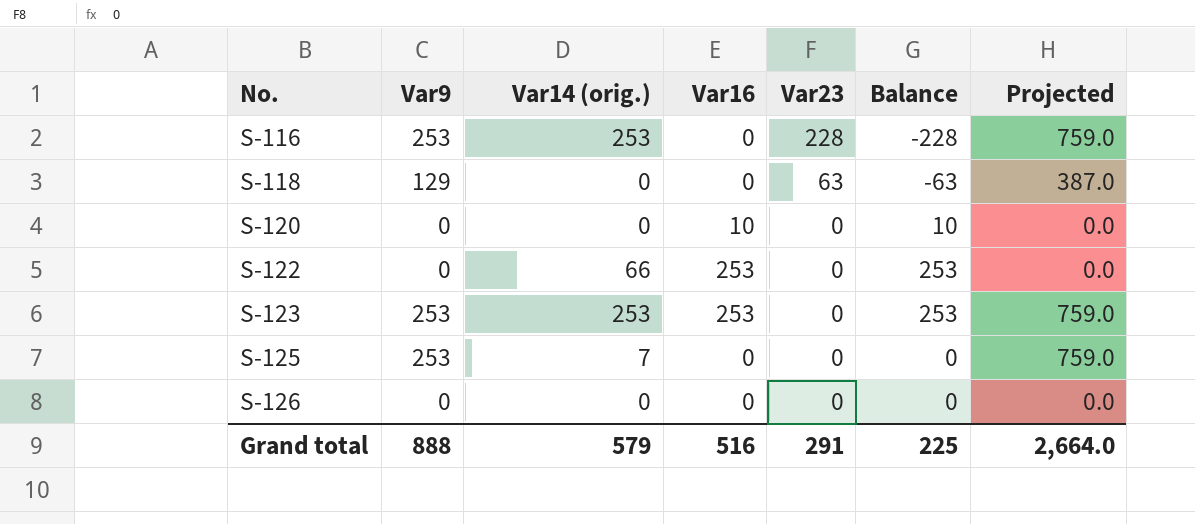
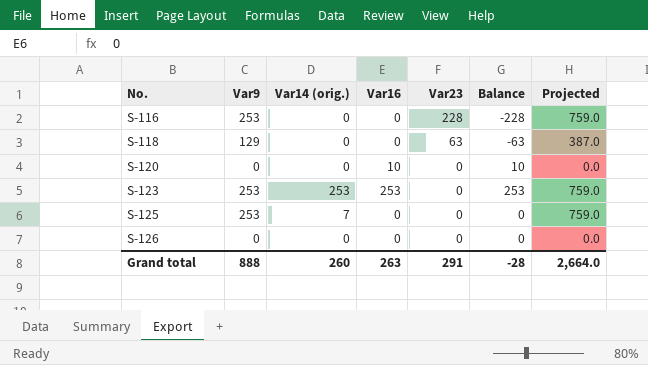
row S-122: 0 | 66 | 253 | 0 | 253 | 0.0 -> none
S-116 | Var14 (orig.): 253 -> 0
Grand total | Var14 (orig.): 579 -> 260
Grand total | Var16: 516 -> 263
Grand total | Balance: 225 -> -28

